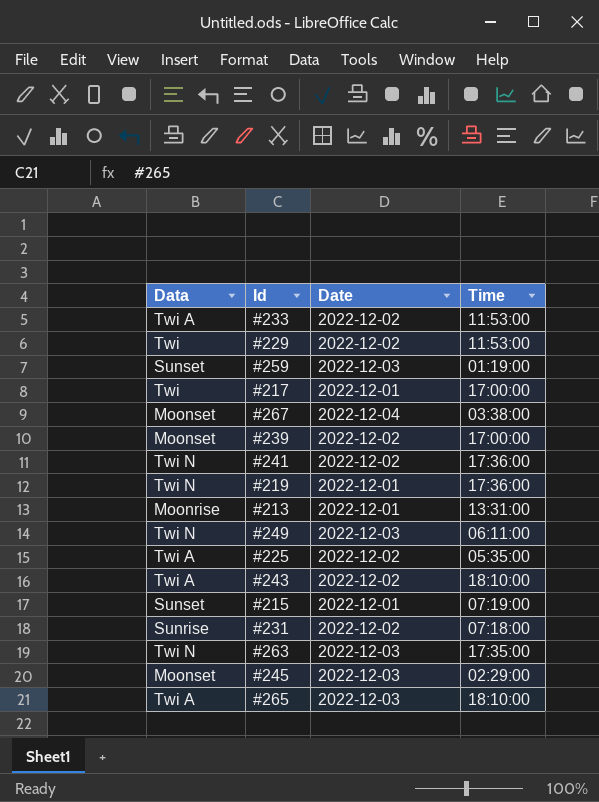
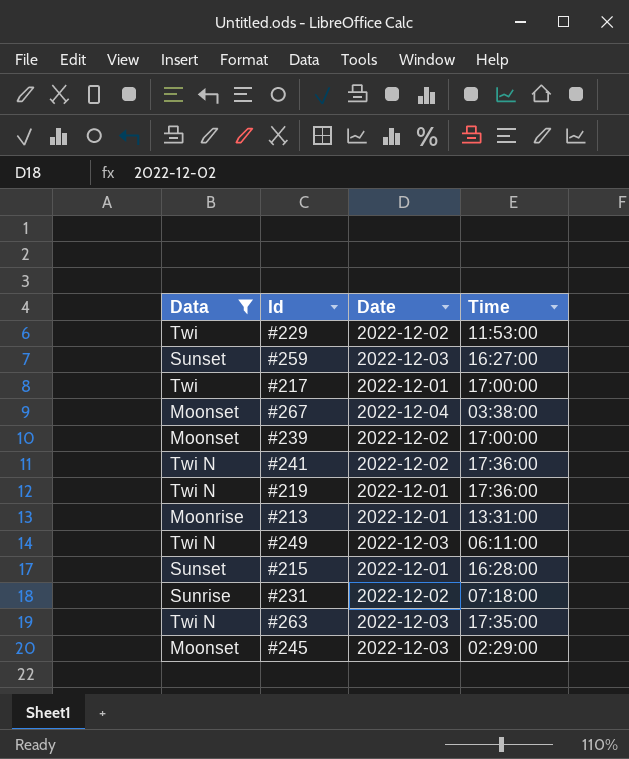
filter: none -> Data != Twi A
#259 | Time: 01:19:00 -> 16:27:00
#215 | Time: 07:19:00 -> 16:28:00

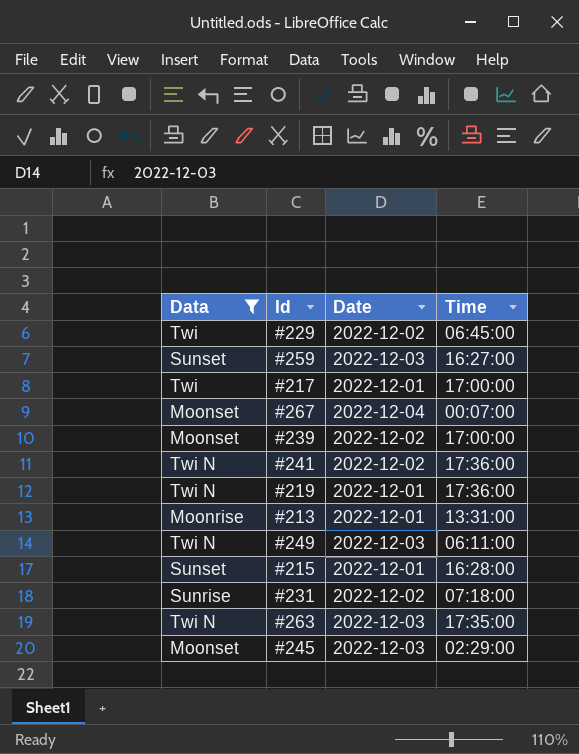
#229 | Time: 11:53:00 -> 06:45:00
#267 | Time: 03:38:00 -> 00:07:00

